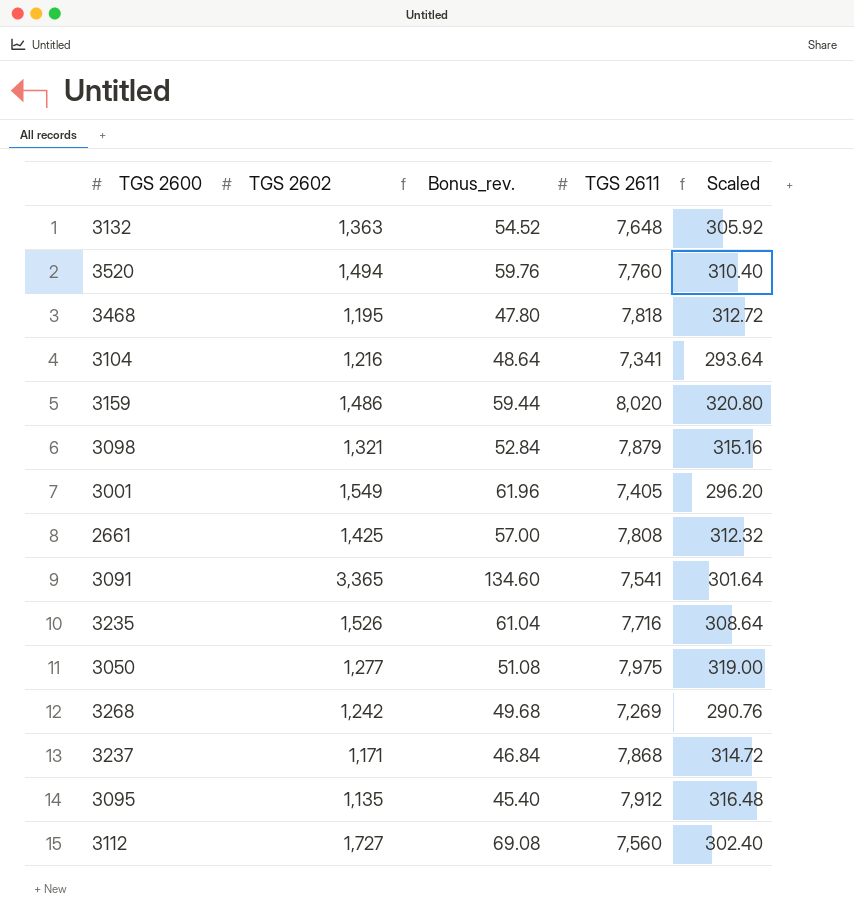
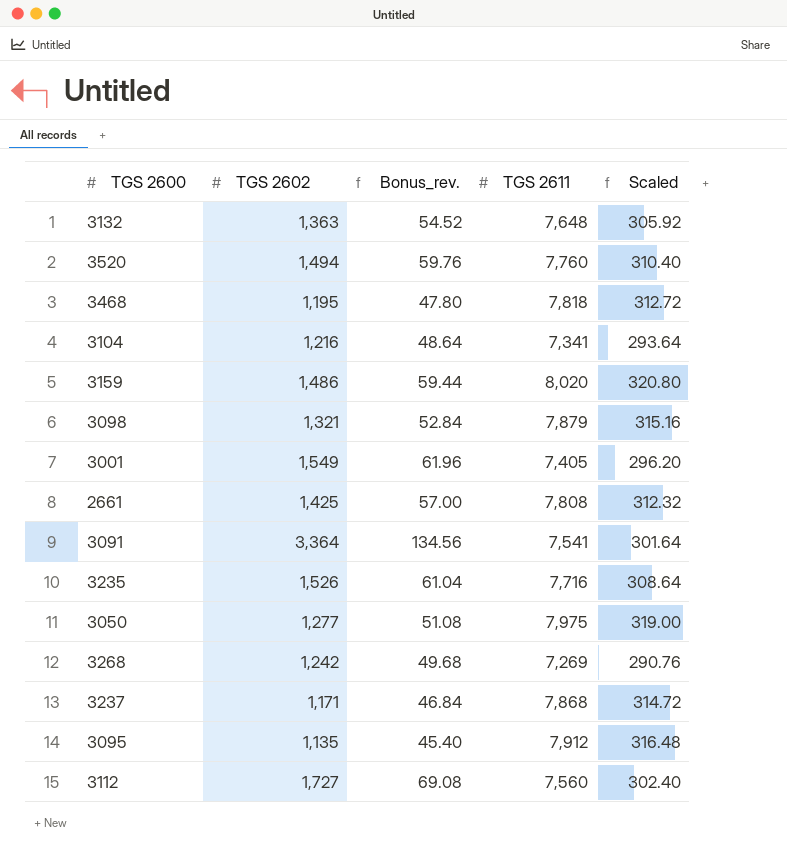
3091 | TGS 2602: 3,365 -> 3,364
3091 | Bonus_rev.: 134.60 -> 134.56

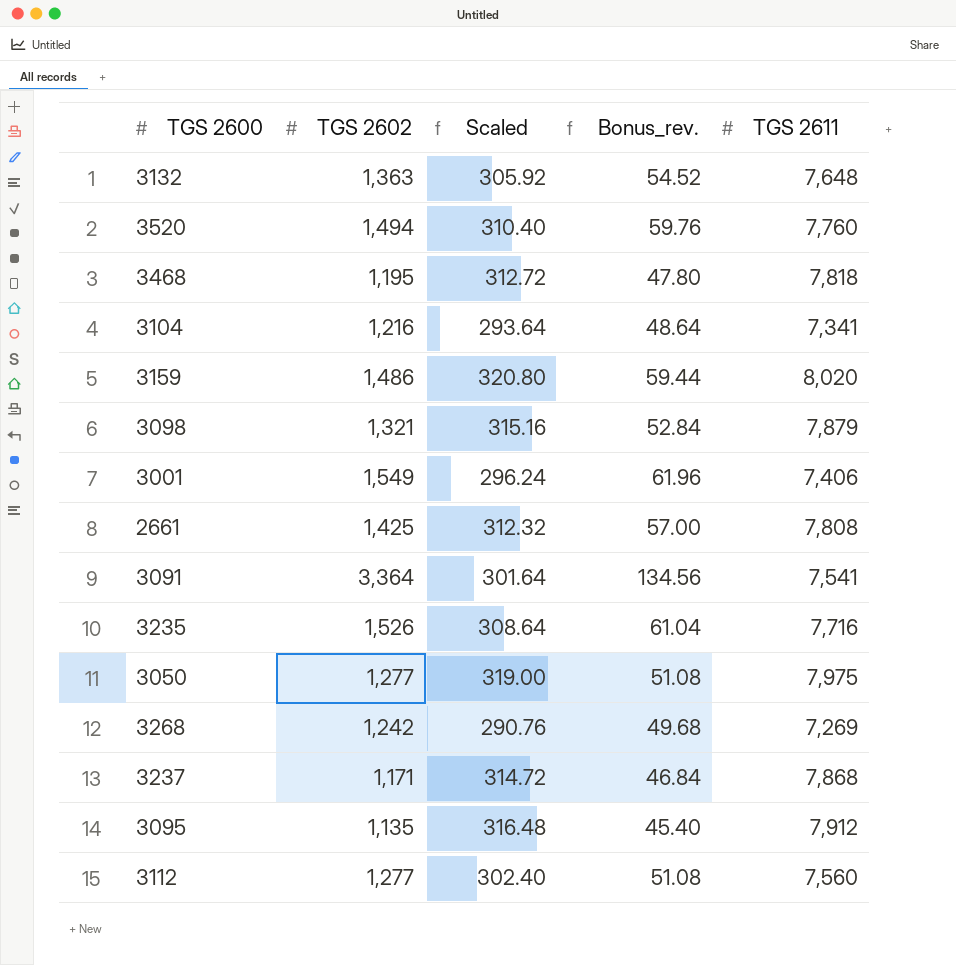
column Scaled | position: 5 -> 3
3001 | Scaled: 296.20 -> 296.24
3001 | TGS 2611: 7,405 -> 7,406
3112 | TGS 2602: 1,727 -> 1,277
3112 | Bonus_rev.: 69.08 -> 51.08

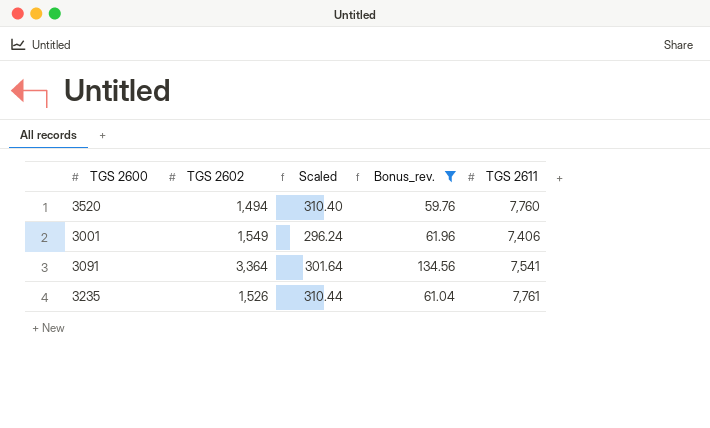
filter: none -> Bonus_rev. >= 59.76
3235 | Scaled: 308.64 -> 310.44
3235 | TGS 2611: 7,716 -> 7,761

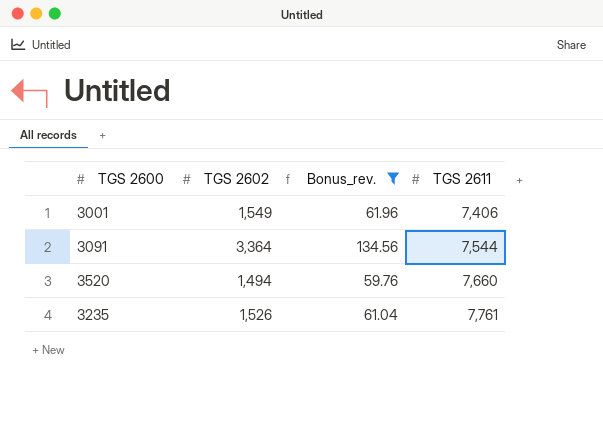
row order: none -> TGS 2611 ascending
column Scaled | formula: [TGS 2611] * 0.04 -> none
3091 | TGS 2611: 7,541 -> 7,544
3520 | TGS 2611: 7,760 -> 7,660

